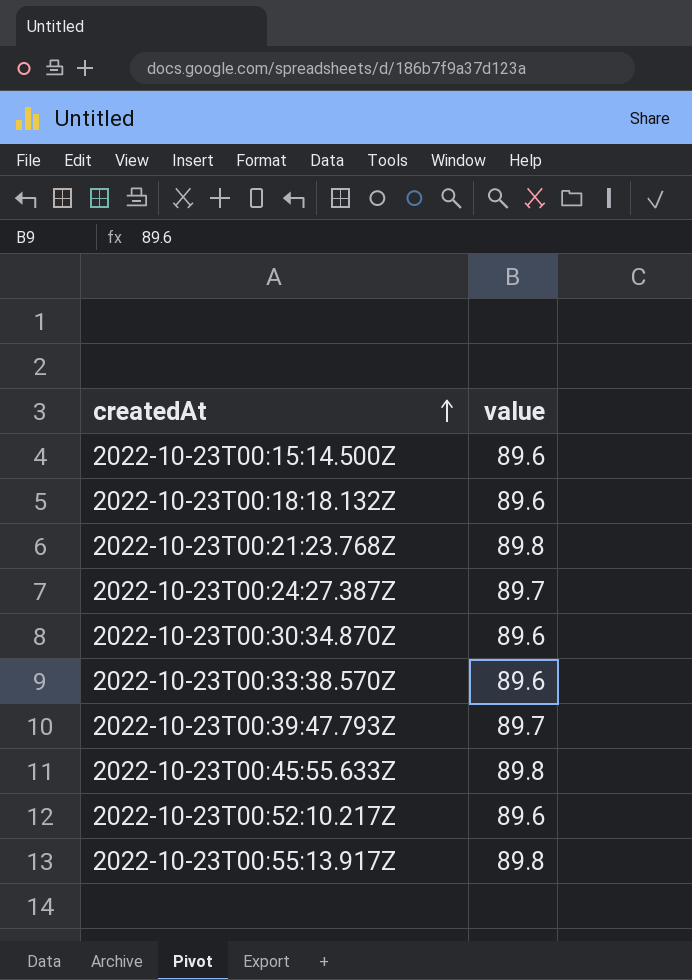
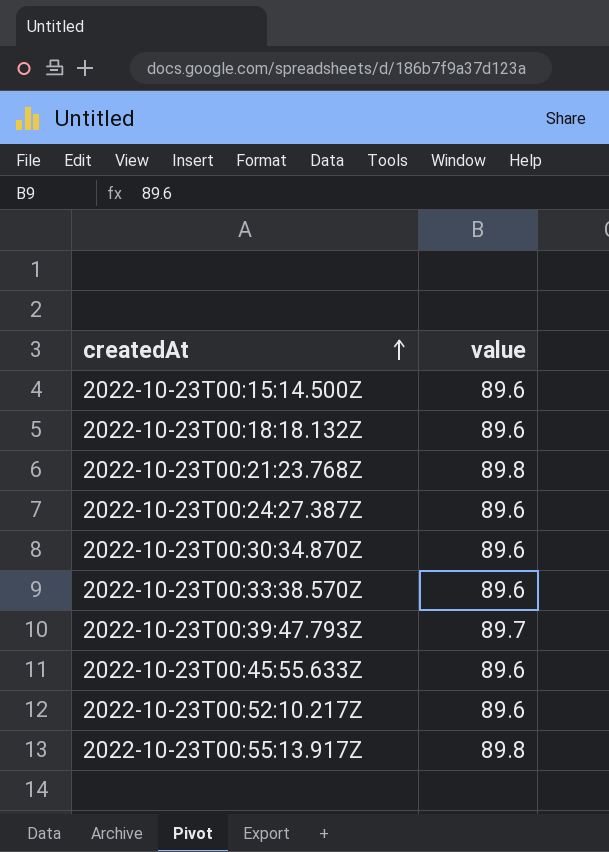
2022-10-23T00:24:27.387Z | value: 89.7 -> 89.6
2022-10-23T00:45:55.633Z | value: 89.8 -> 89.6

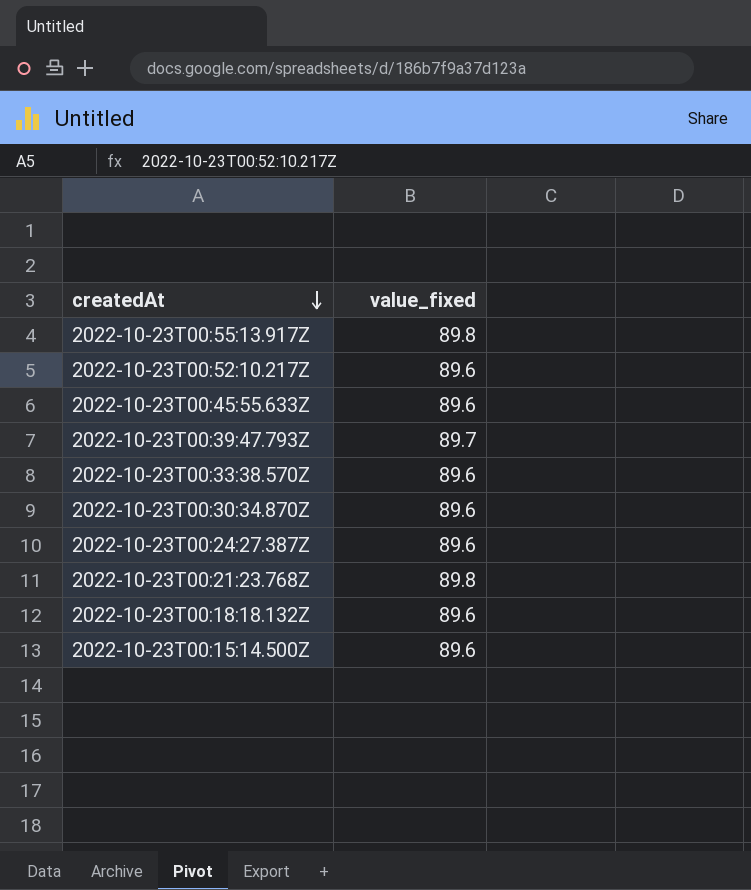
row order: createdAt ascending -> createdAt descending
column name: value -> value_fixed

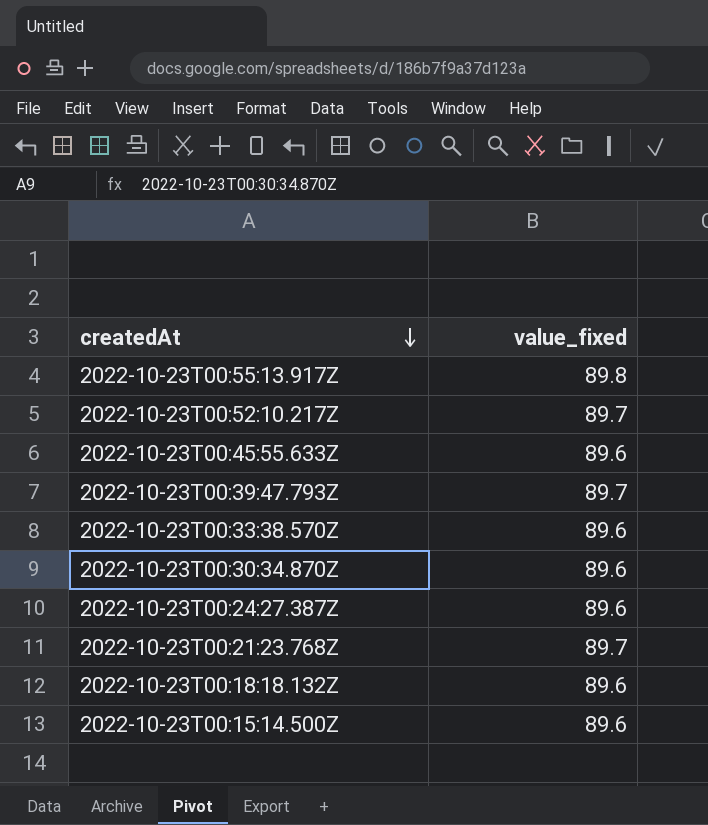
2022-10-23T00:52:10.217Z | value_fixed: 89.6 -> 89.7
2022-10-23T00:21:23.768Z | value_fixed: 89.8 -> 89.7

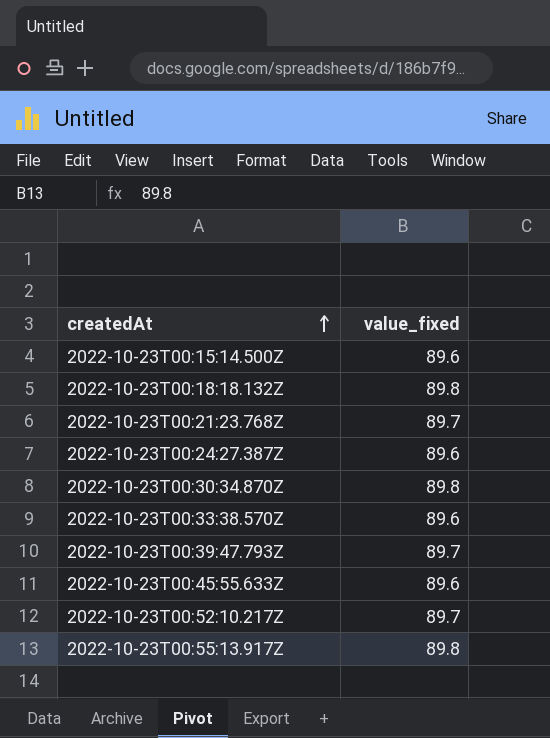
row order: createdAt descending -> createdAt ascending
2022-10-23T00:18:18.132Z | value_fixed: 89.6 -> 89.8
2022-10-23T00:30:34.870Z | value_fixed: 89.6 -> 89.8

